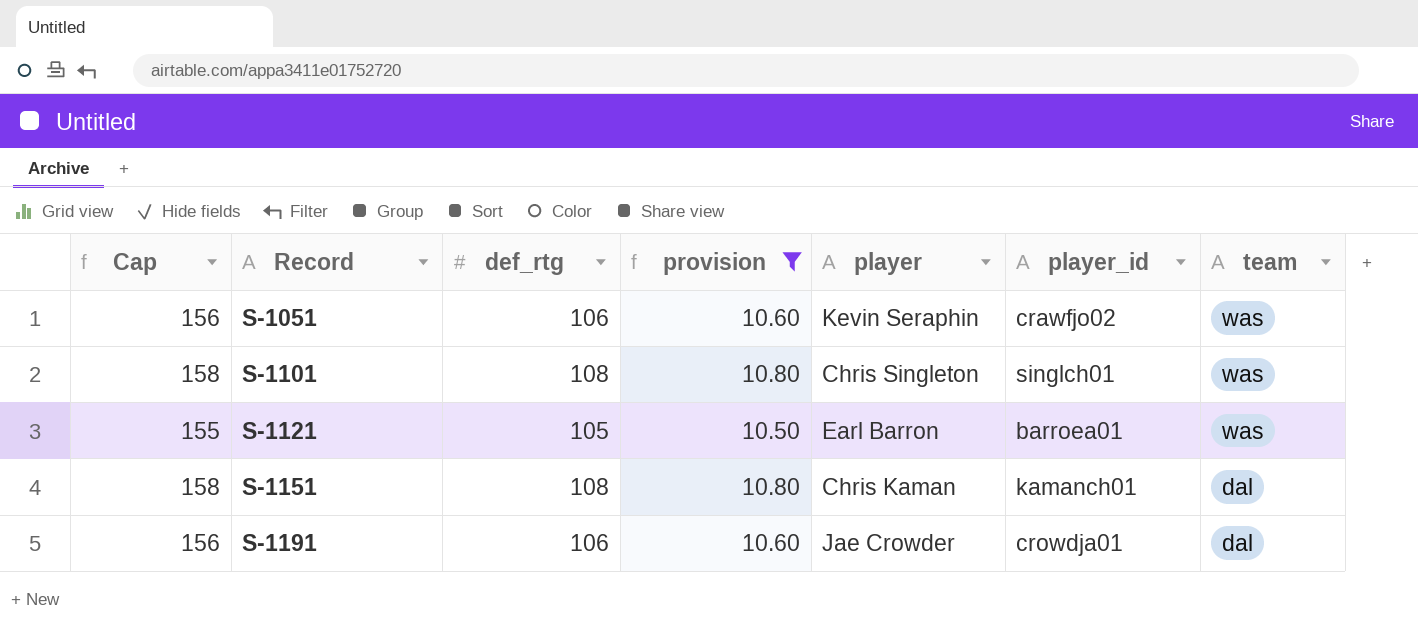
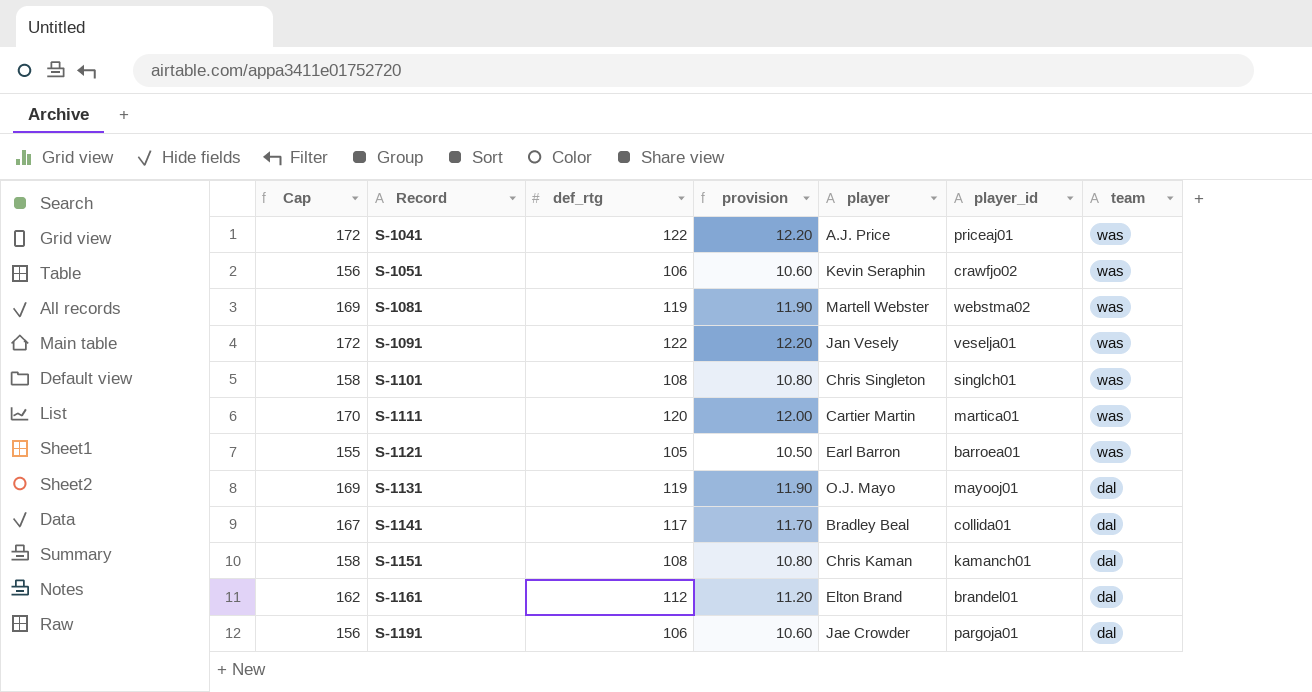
filter: provision <= 10.80 -> none
S-1191 | player_id: crowdja01 -> pargoja01

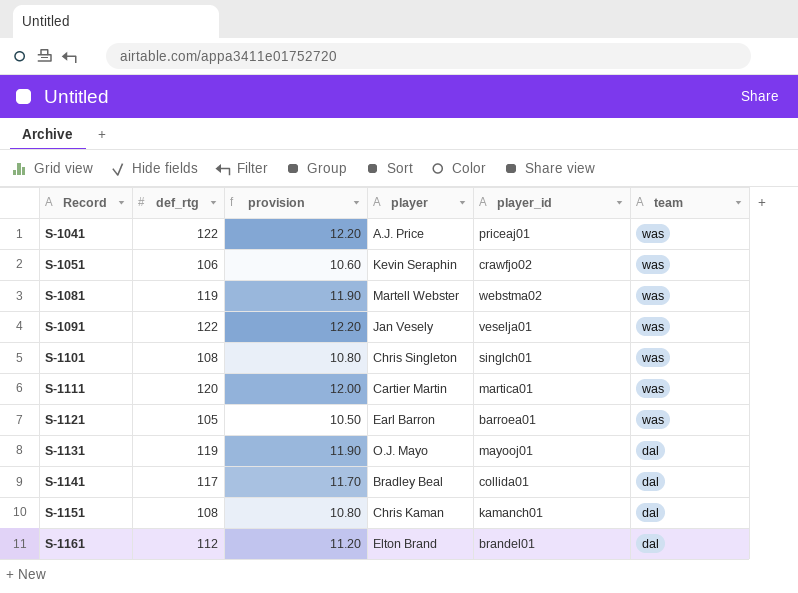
column Cap | formula: [def_rtg] + 50 -> none
row S-1191: 156 | 106 | 10.60 | Jae Crowder | pargoja01 | dal -> none

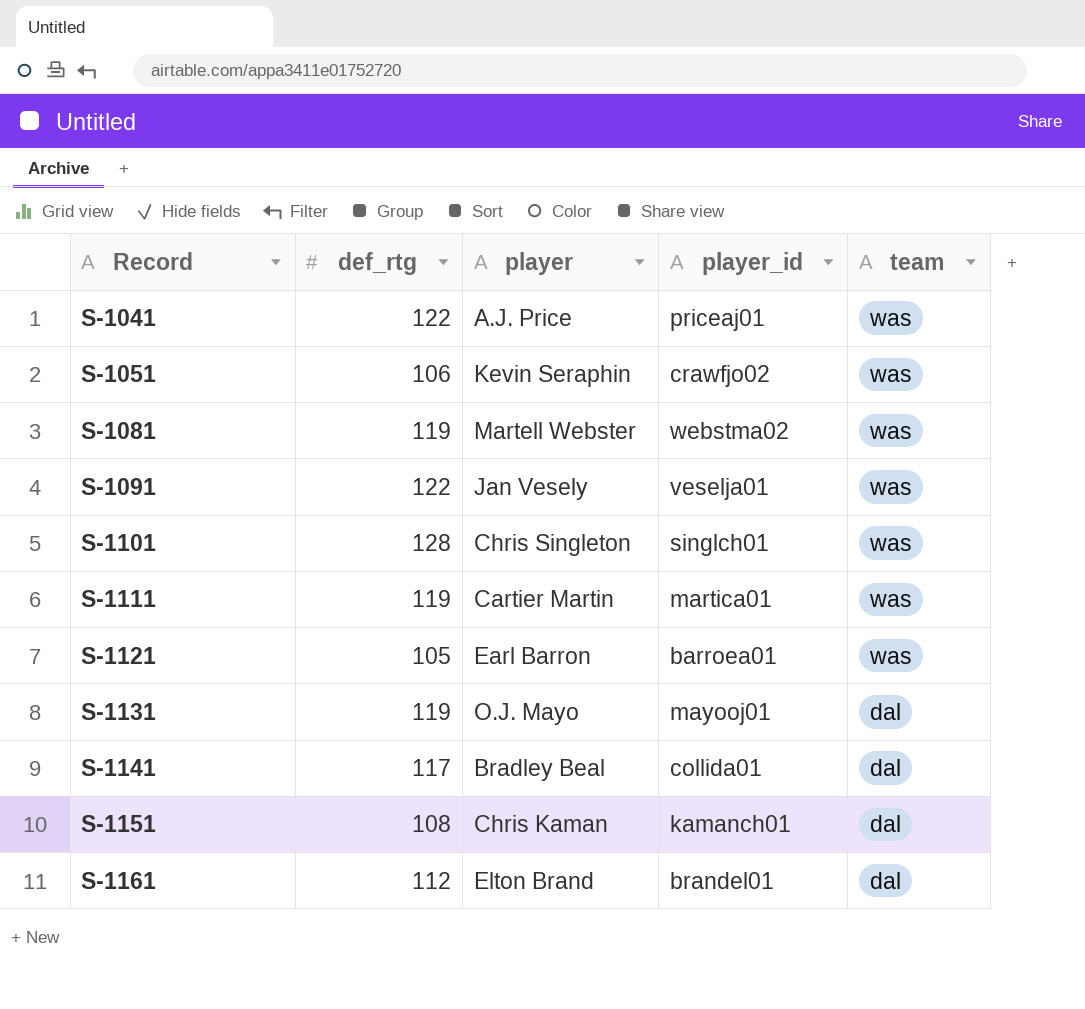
column provision | formula: [def_rtg] * 0.1 -> none
S-1101 | def_rtg: 108 -> 128
S-1111 | def_rtg: 120 -> 119

